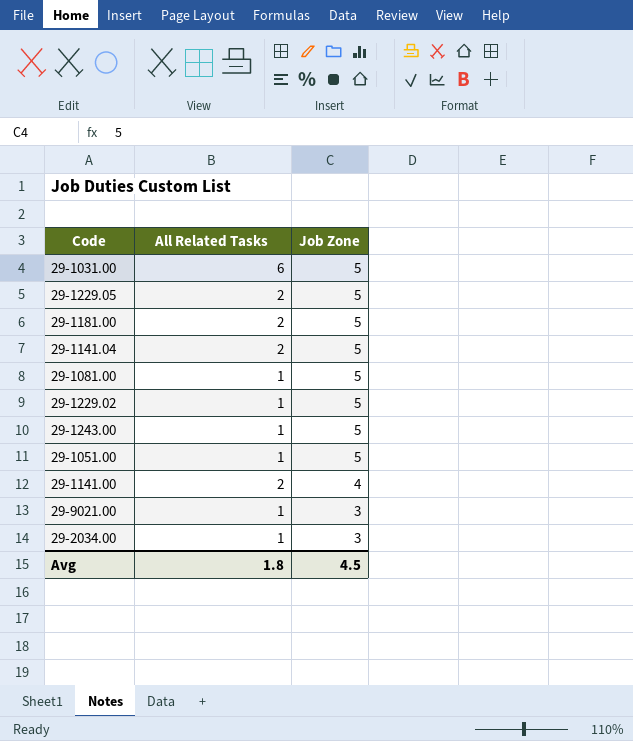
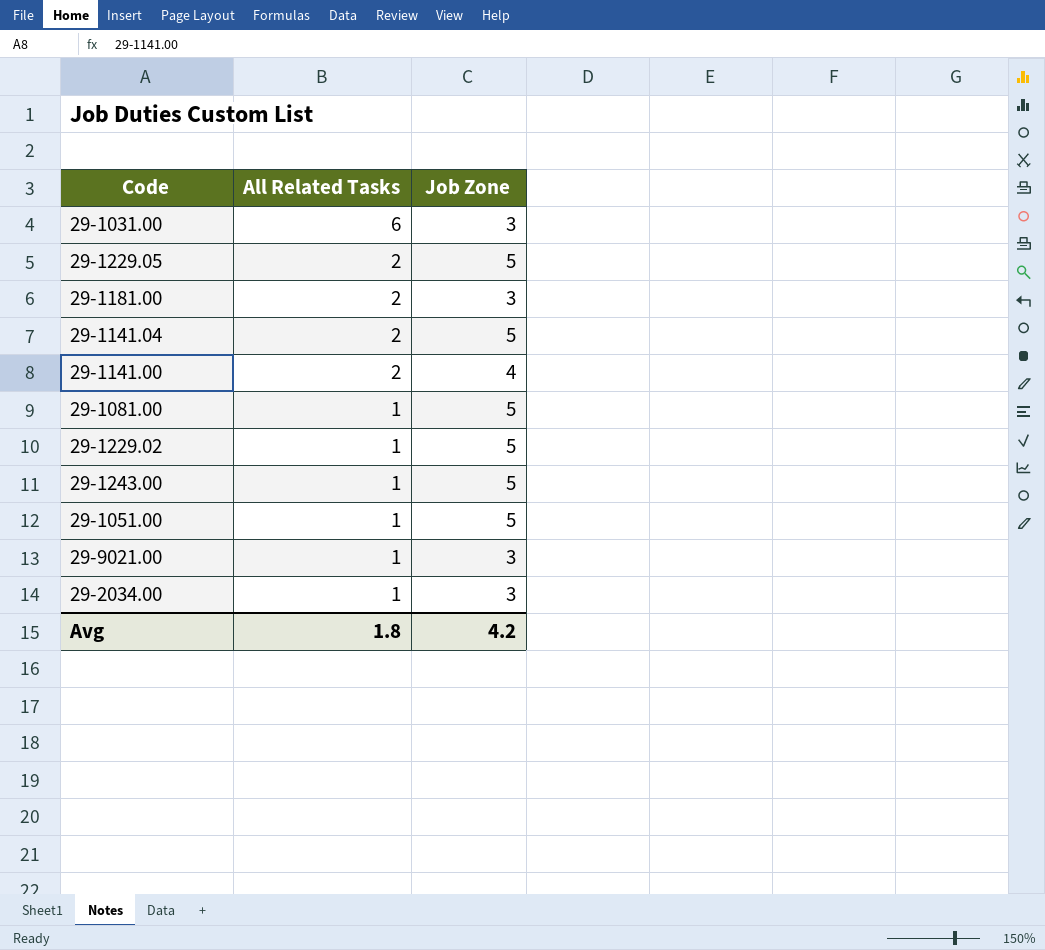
row order: Job Zone descending -> All Related Tasks descending
29-1031.00 | Job Zone: 5 -> 3
29-1181.00 | Job Zone: 5 -> 3
Avg | Job Zone: 4.5 -> 4.2

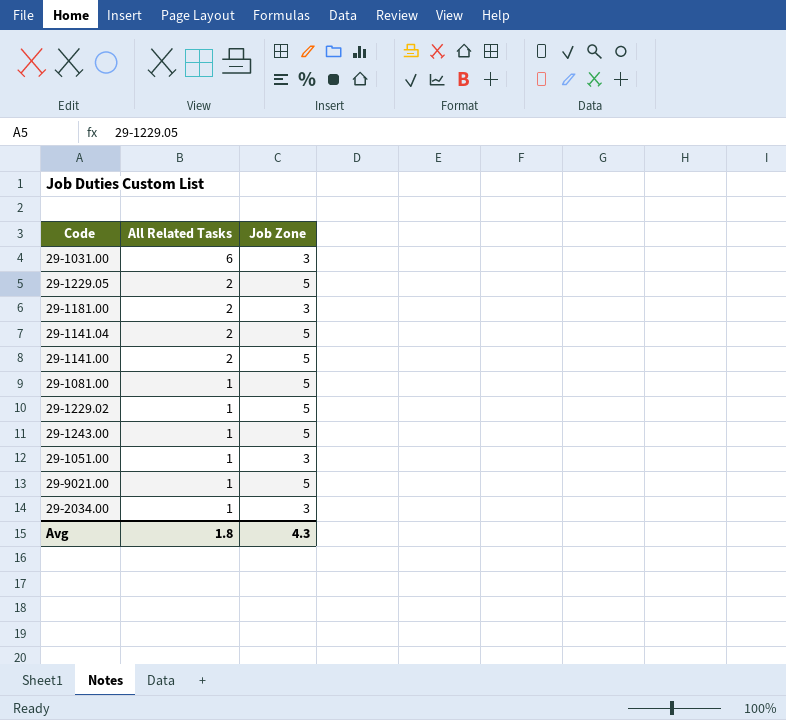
29-1141.00 | Job Zone: 4 -> 5
29-1051.00 | Job Zone: 5 -> 3
29-9021.00 | Job Zone: 3 -> 5
Avg | Job Zone: 4.2 -> 4.3

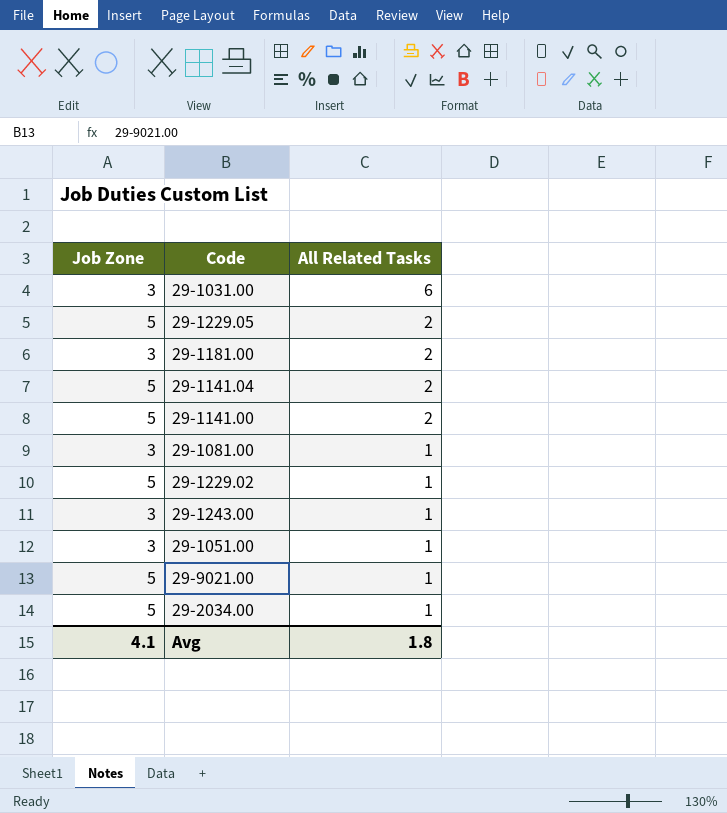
column Job Zone | position: 3 -> 1
29-1081.00 | Job Zone: 5 -> 3
29-1243.00 | Job Zone: 5 -> 3
29-2034.00 | Job Zone: 3 -> 5
Avg | Job Zone: 4.3 -> 4.1

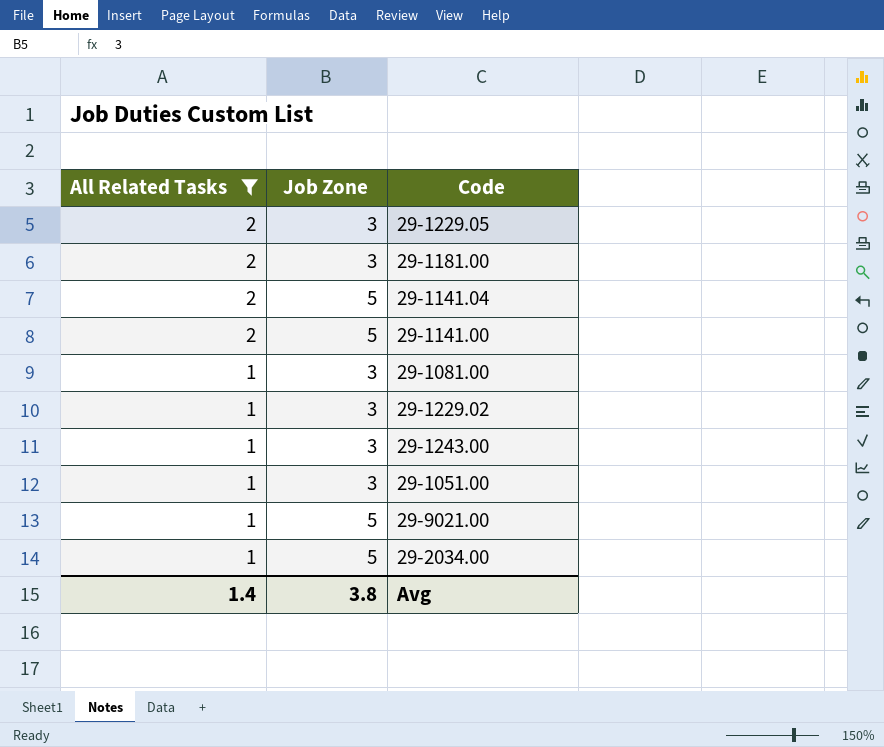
filter: none -> All Related Tasks != 6
column All Related Tasks | position: 3 -> 1
29-1229.05 | Job Zone: 5 -> 3
29-1229.02 | Job Zone: 5 -> 3
Avg | All Related Tasks: 1.8 -> 1.4
Avg | Job Zone: 4.1 -> 3.8

